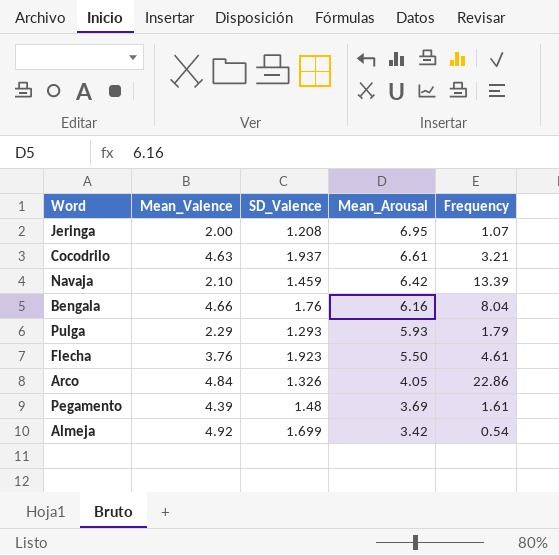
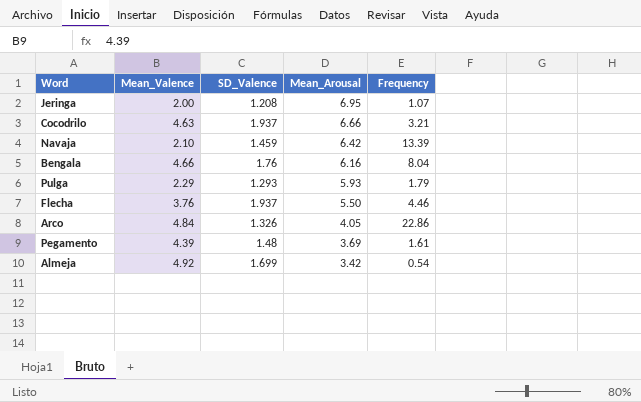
Cocodrilo | Mean_Arousal: 6.61 -> 6.66
Flecha | SD_Valence: 1.923 -> 1.937
Flecha | Frequency: 4.61 -> 4.46

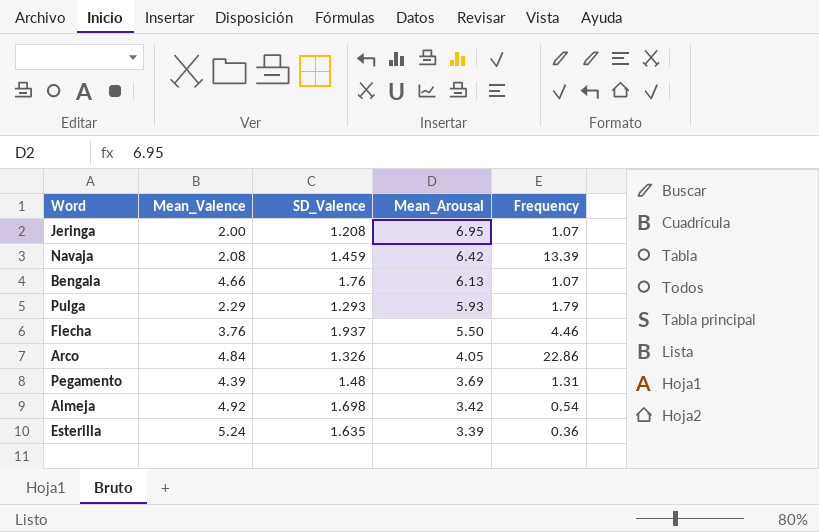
row Cocodrilo: 4.63 | 1.937 | 6.66 | 3.21 -> none
Navaja | Mean_Valence: 2.10 -> 2.08
Bengala | Mean_Arousal: 6.16 -> 6.13
Bengala | Frequency: 8.04 -> 1.07
Pegamento | Frequency: 1.61 -> 1.31
Almeja | SD_Valence: 1.699 -> 1.698
row Esterilla: none -> 5.24 | 1.635 | 3.39 | 0.36

